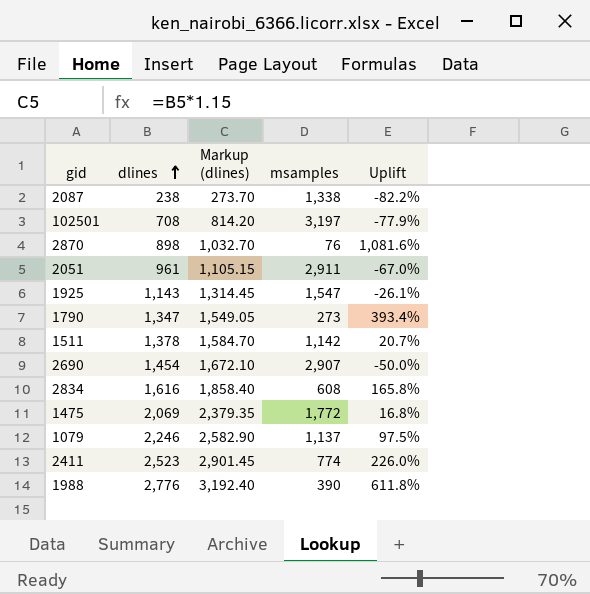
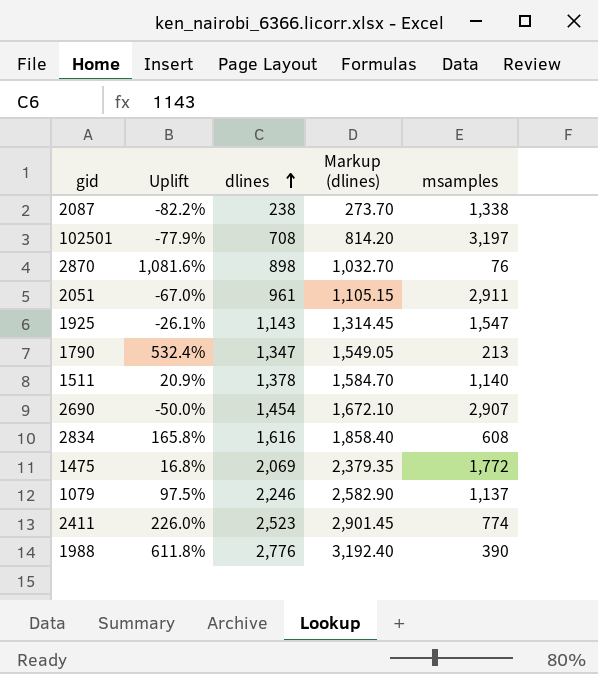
column Uplift | position: 5 -> 2
1790 | Uplift: 393.4% -> 532.4%
1790 | msamples: 273 -> 213
1511 | Uplift: 20.7% -> 20.9%
1511 | msamples: 1,142 -> 1,140

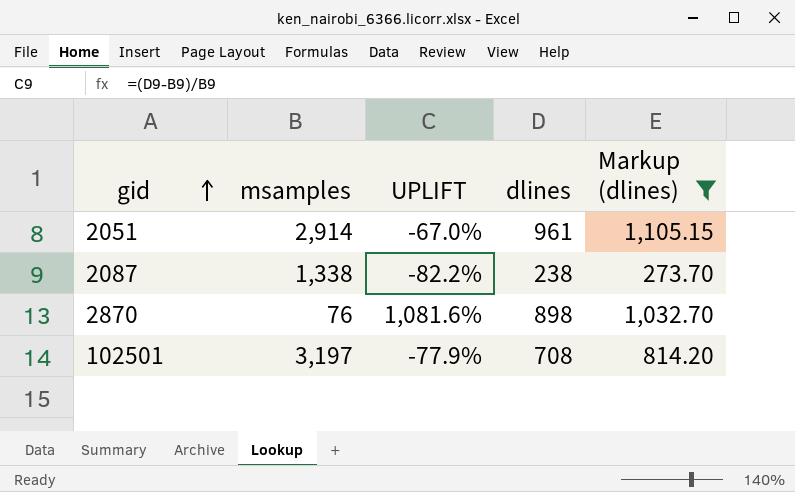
filter: none -> Markup (dlines) <= 1,105.15
row order: dlines ascending -> gid ascending
column msamples | position: 5 -> 2
column name: Uplift -> UPLIFT
2051 | msamples: 2,911 -> 2,914

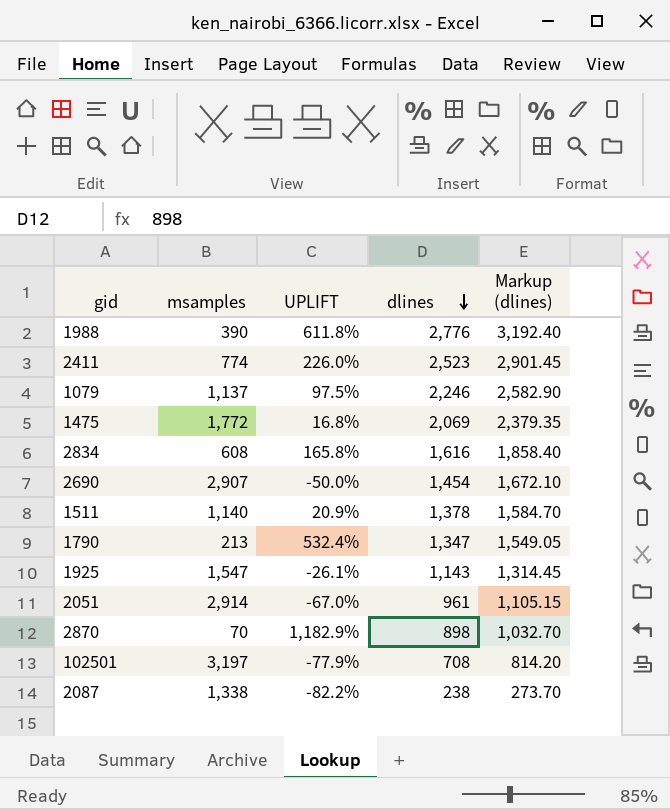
filter: Markup (dlines) <= 1,105.15 -> none
row order: gid ascending -> dlines descending
2870 | msamples: 76 -> 70
2870 | UPLIFT: 1,081.6% -> 1,182.9%

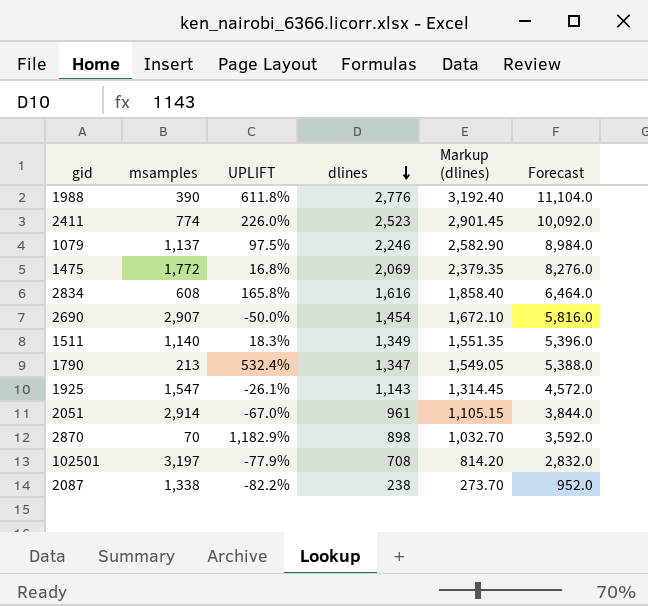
column Forecast | formula: none -> [dlines] * 4
1511 | UPLIFT: 20.9% -> 18.3%
1511 | dlines: 1,378 -> 1,349
1511 | Markup (dlines): 1,584.70 -> 1,551.35

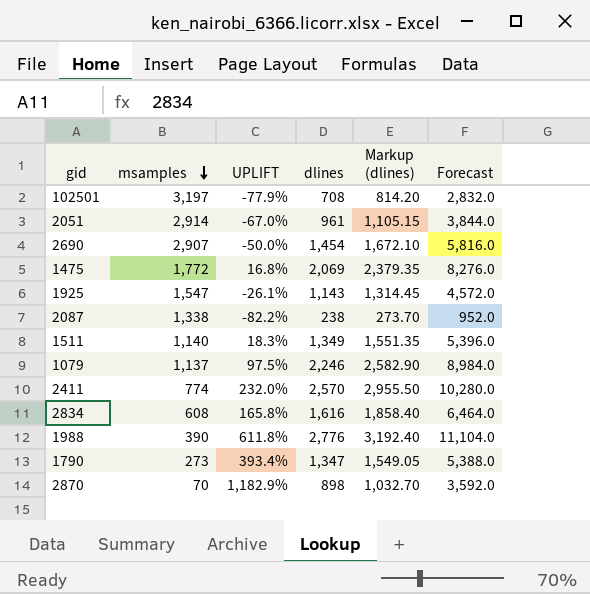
row order: dlines descending -> msamples descending
2411 | UPLIFT: 226.0% -> 232.0%
2411 | dlines: 2,523 -> 2,570
2411 | Markup (dlines): 2,901.45 -> 2,955.50
2411 | Forecast: 10,092.0 -> 10,280.0
1790 | msamples: 213 -> 273
1790 | UPLIFT: 532.4% -> 393.4%

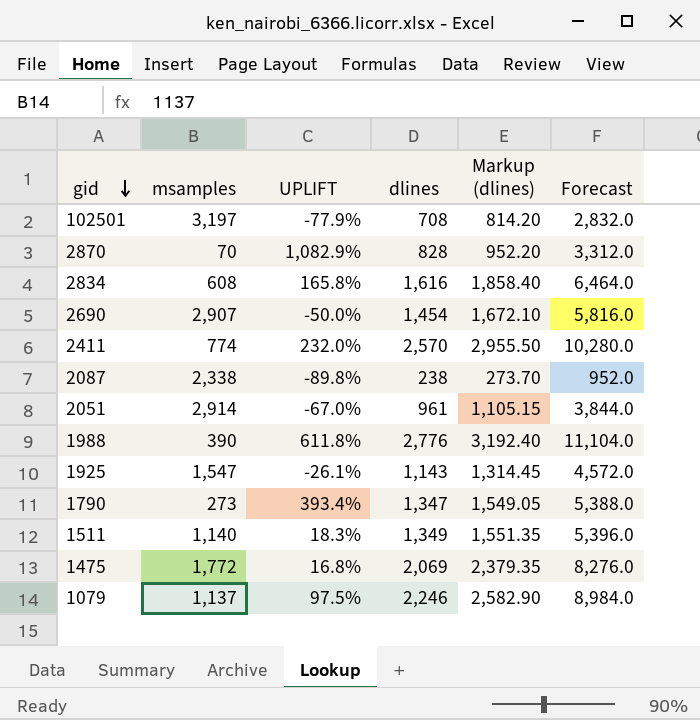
row order: msamples descending -> gid descending
2870 | UPLIFT: 1,182.9% -> 1,082.9%
2870 | dlines: 898 -> 828
2870 | Markup (dlines): 1,032.70 -> 952.20
2870 | Forecast: 3,592.0 -> 3,312.0
2087 | msamples: 1,338 -> 2,338
2087 | UPLIFT: -82.2% -> -89.8%

